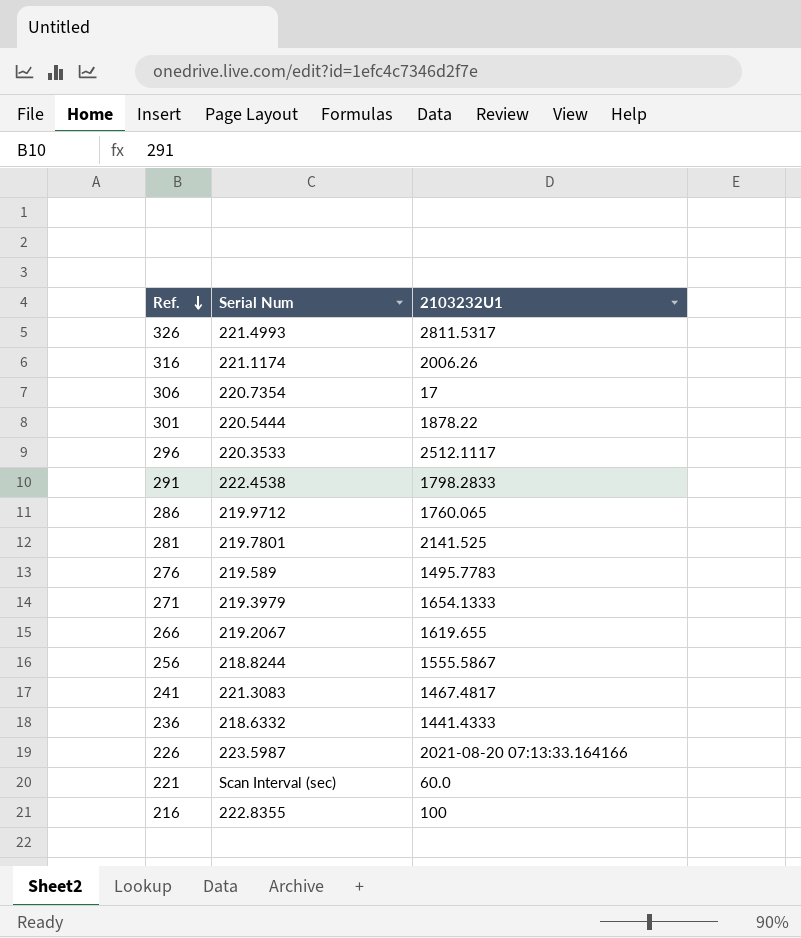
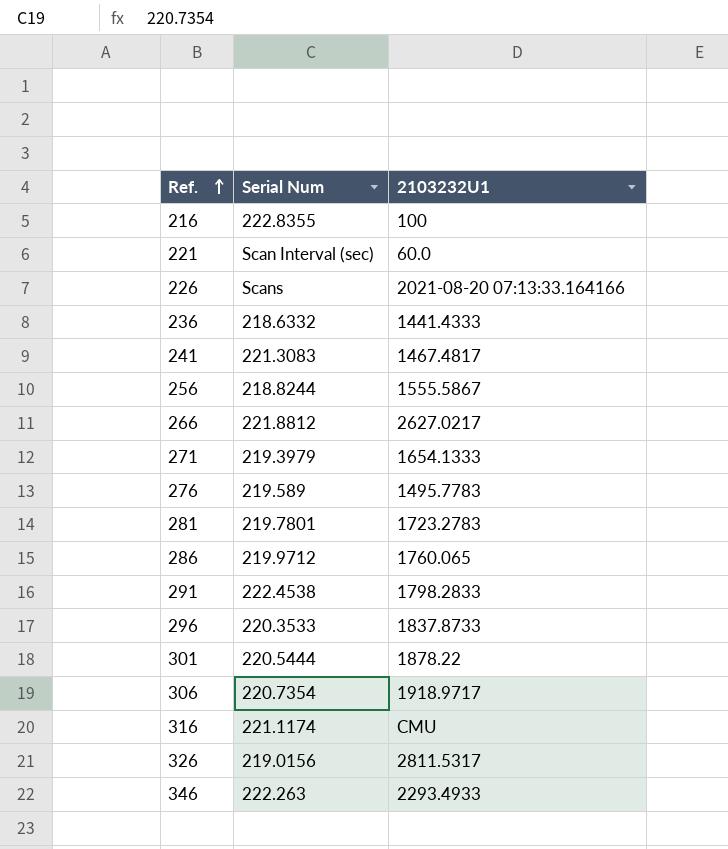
row order: Ref. descending -> Ref. ascending
226 | Serial Num: 223.5987 -> Scans
266 | Serial Num: 219.2067 -> 221.8812
266 | 2103232U1: 1619.655 -> 2627.0217
281 | 2103232U1: 2141.525 -> 1723.2783
296 | 2103232U1: 2512.1117 -> 1837.8733
306 | 2103232U1: 17 -> 1918.9717
316 | 2103232U1: 2006.26 -> CMU
326 | Serial Num: 221.4993 -> 219.0156
row 346: none -> 222.263 | 2293.4933

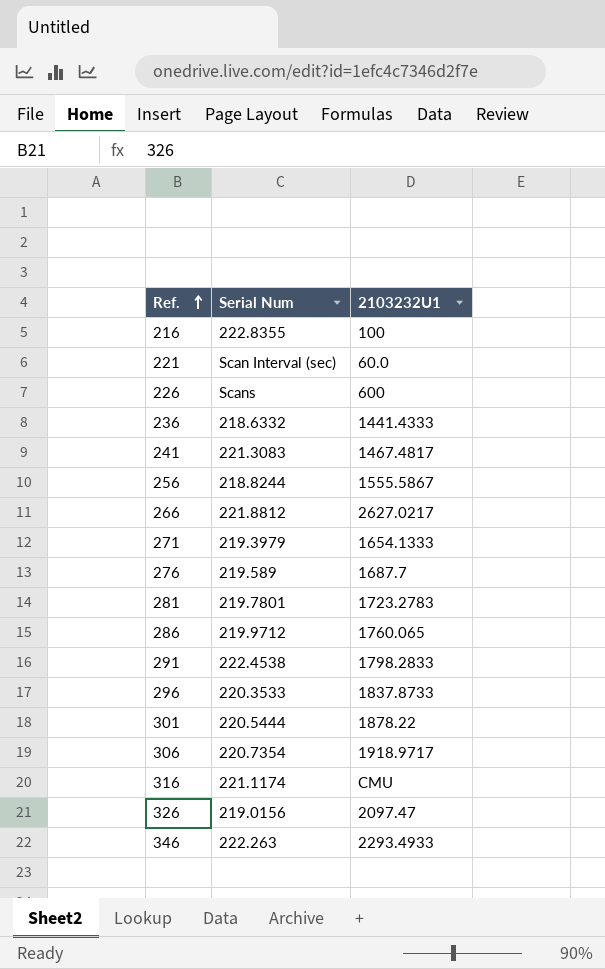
226 | 2103232U1: 2021-08-20 07:13:33.164166 -> 600
276 | 2103232U1: 1495.7783 -> 1687.7
326 | 2103232U1: 2811.5317 -> 2097.47

